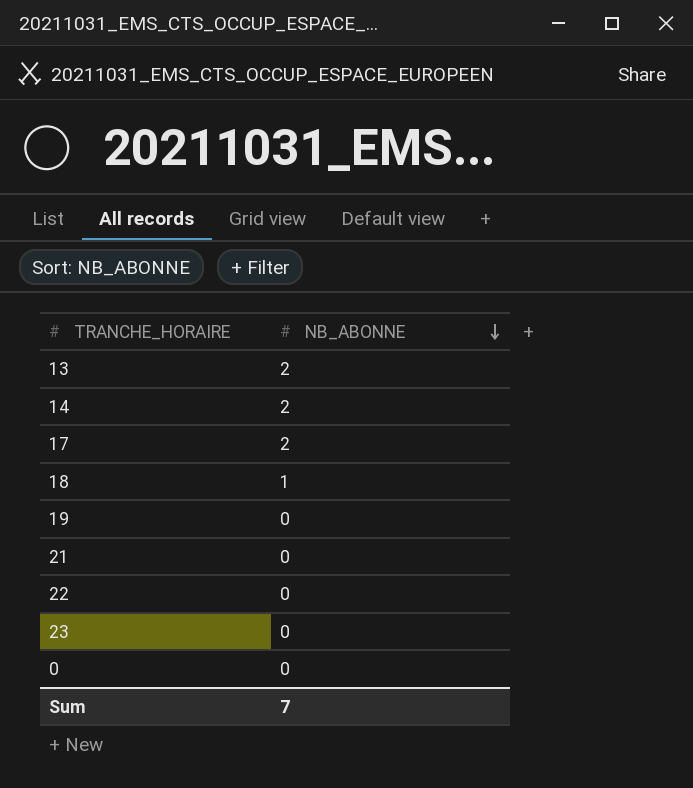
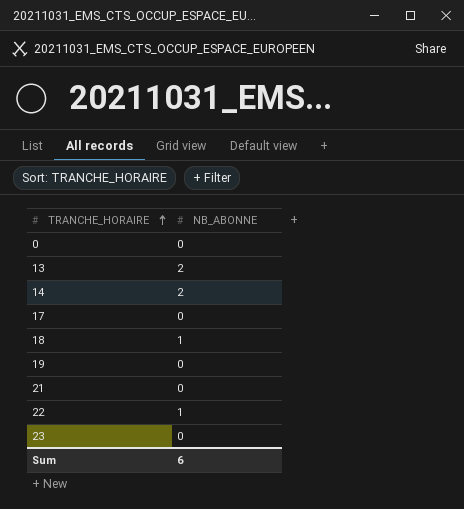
row order: NB_ABONNE descending -> TRANCHE_HORAIRE ascending
17 | NB_ABONNE: 2 -> 0
22 | NB_ABONNE: 0 -> 1
Sum | NB_ABONNE: 7 -> 6

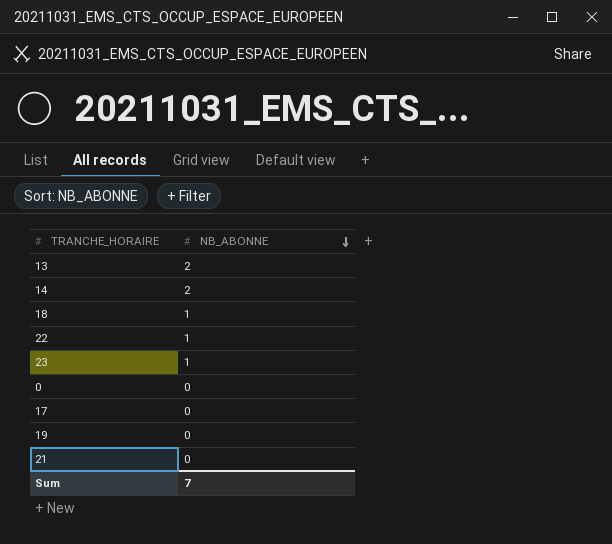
row order: TRANCHE_HORAIRE ascending -> NB_ABONNE descending
23 | NB_ABONNE: 0 -> 1
Sum | NB_ABONNE: 6 -> 7

